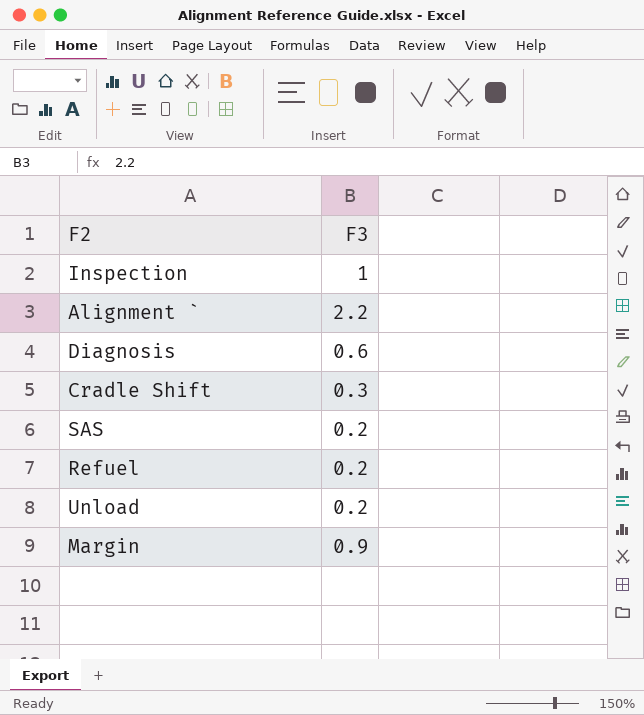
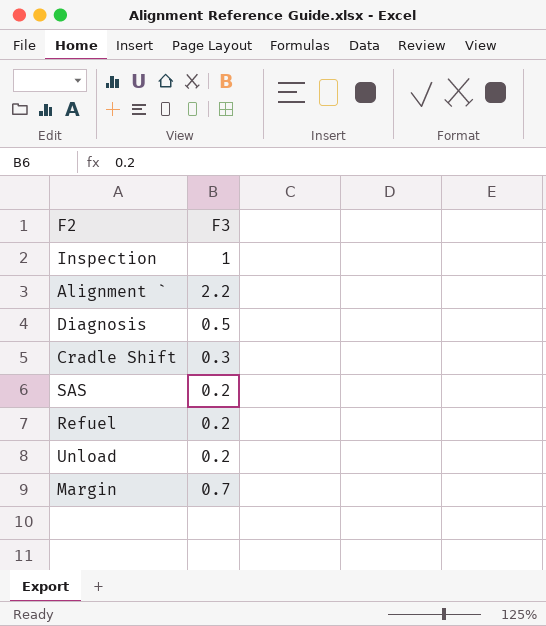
Diagnosis | F3: 0.6 -> 0.5
Margin | F3: 0.9 -> 0.7

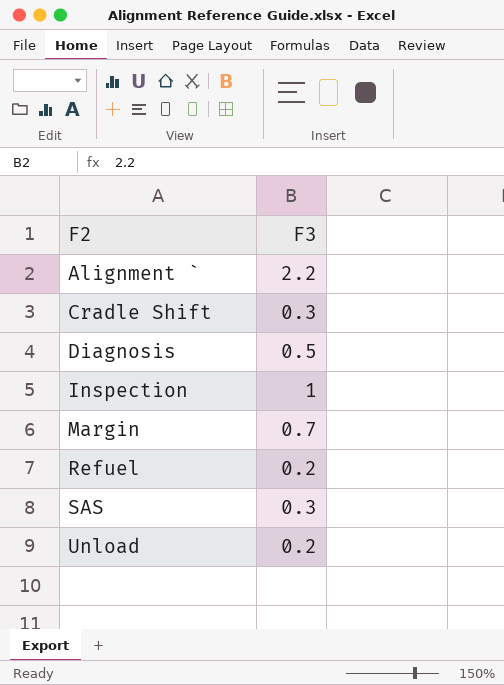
row order: none -> F2 ascending
SAS | F3: 0.2 -> 0.3

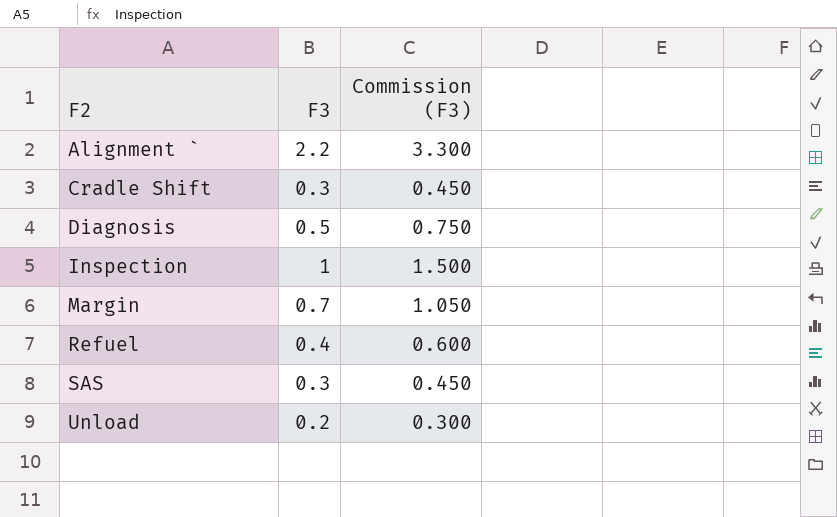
column Commission (F3) | formula: none -> [F3] * 1.5
Refuel | F3: 0.2 -> 0.4

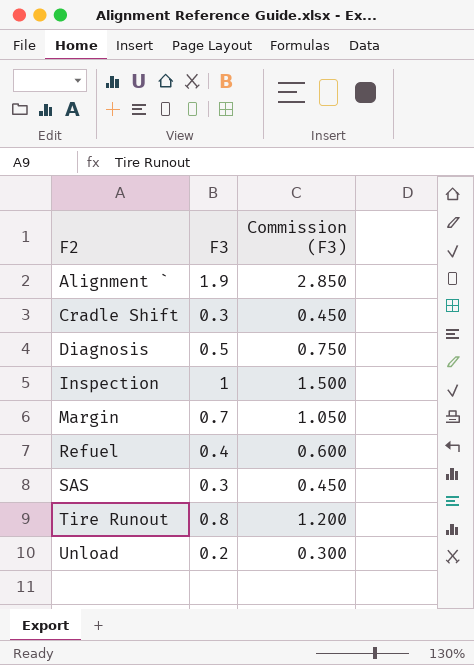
Alignment ` | F3: 2.2 -> 1.9
Alignment ` | Commission (F3): 3.300 -> 2.850
row Tire Runout: none -> 0.8 | 1.200

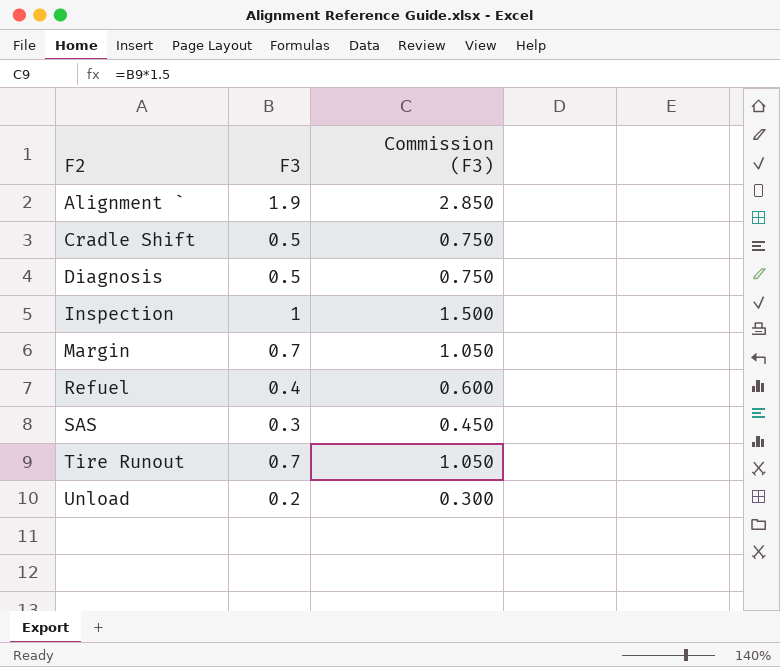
Cradle Shift | F3: 0.3 -> 0.5
Cradle Shift | Commission (F3): 0.450 -> 0.750
Tire Runout | F3: 0.8 -> 0.7
Tire Runout | Commission (F3): 1.200 -> 1.050

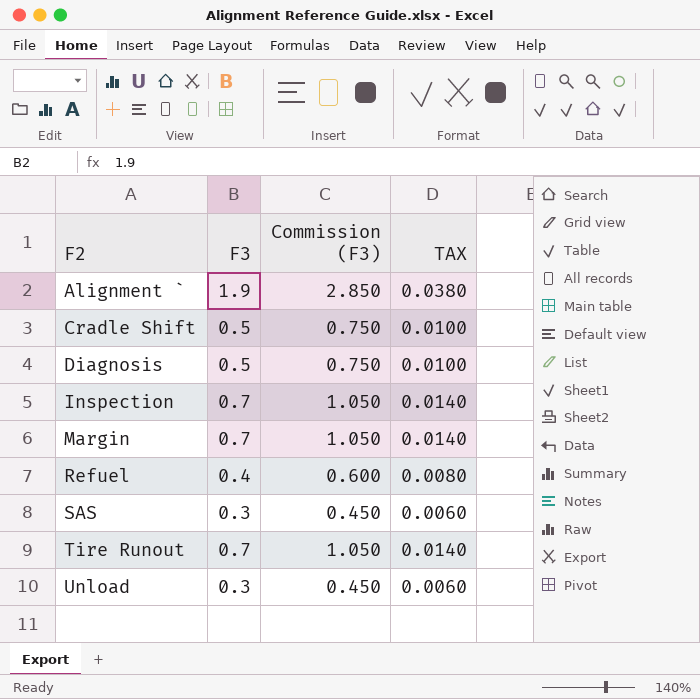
column TAX | formula: none -> [F3] * 0.02
Inspection | F3: 1 -> 0.7
Inspection | Commission (F3): 1.500 -> 1.050
Unload | F3: 0.2 -> 0.3
Unload | Commission (F3): 0.300 -> 0.450

